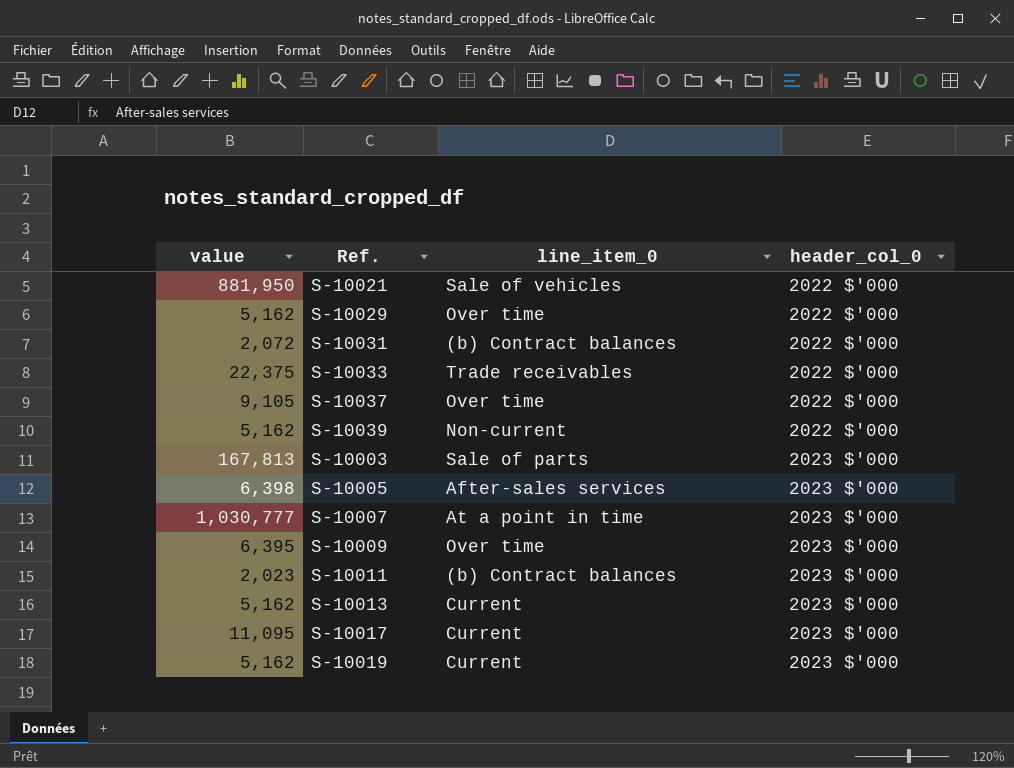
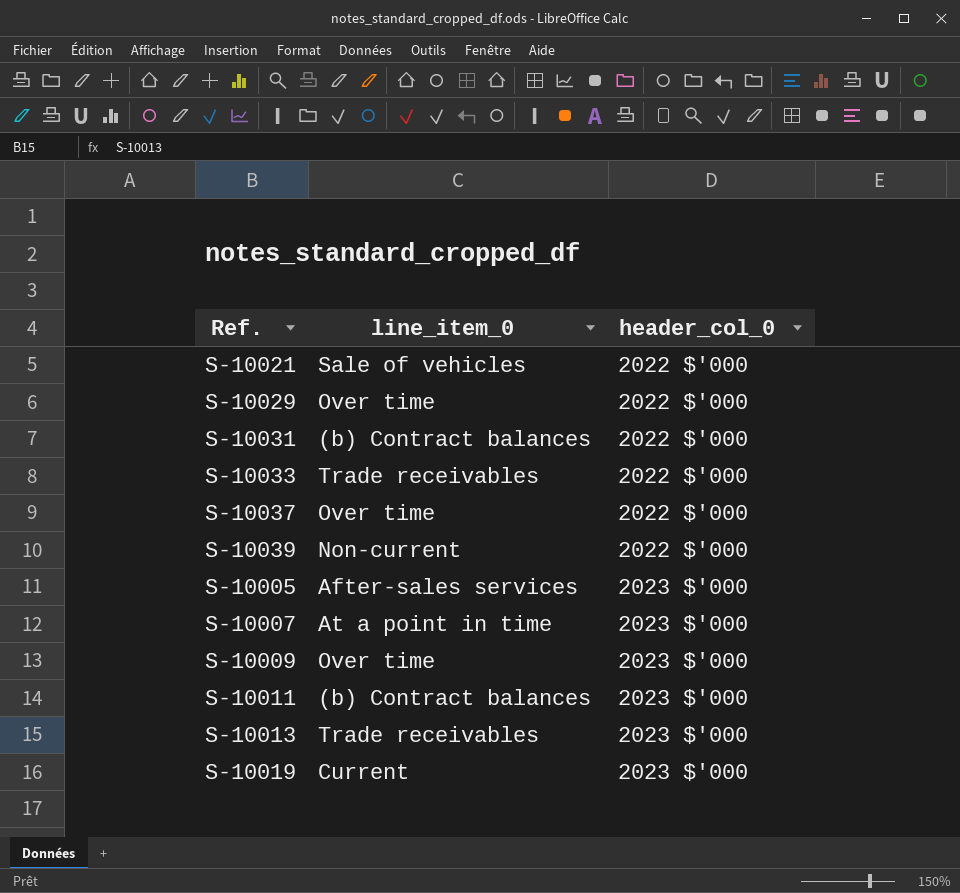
column value | position: 1 -> none
row S-10003: 167,813 | Sale of parts | 2023 $'000 -> none
row S-10017: 11,095 | Current | 2023 $'000 -> none
S-10013 | line_item_0: Current -> Trade receivables

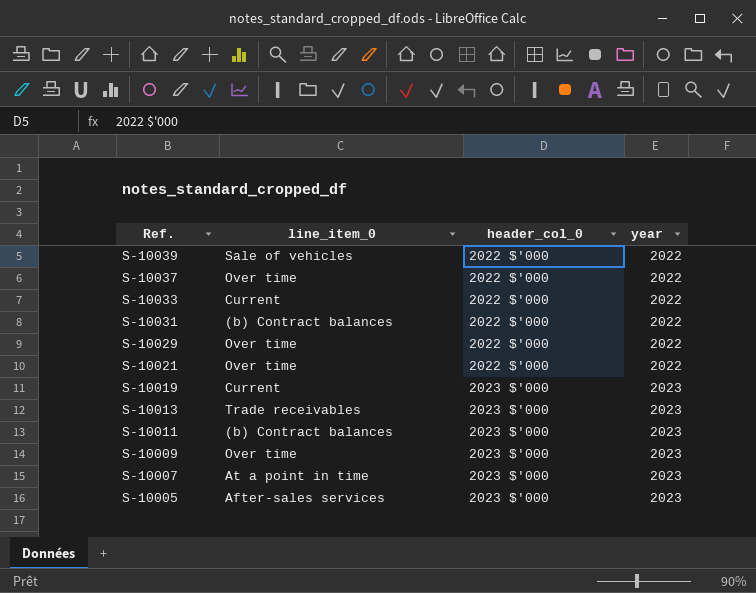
row order: header_col_0 ascending -> Ref. descending
column year | position: none -> 4
S-10039 | line_item_0: Non-current -> Sale of vehicles
S-10033 | line_item_0: Trade receivables -> Current
S-10021 | line_item_0: Sale of vehicles -> Over time

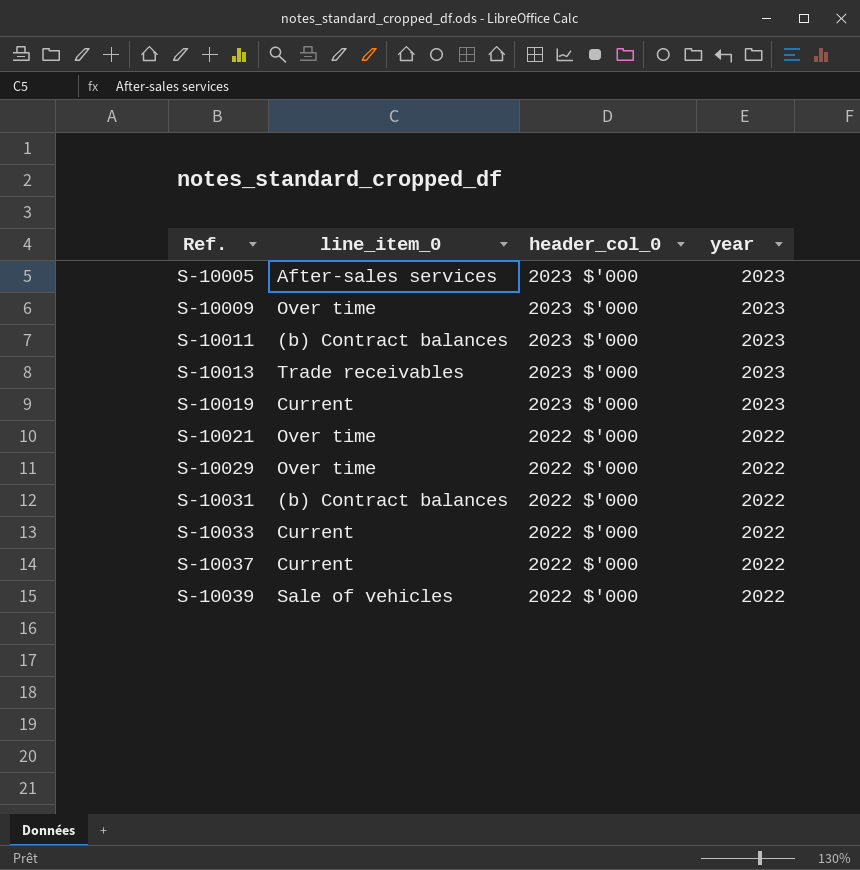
row order: Ref. descending -> Ref. ascending
row S-10007: At a point in time | 2023 $'000 | 2023 -> none
S-10037 | line_item_0: Over time -> Current

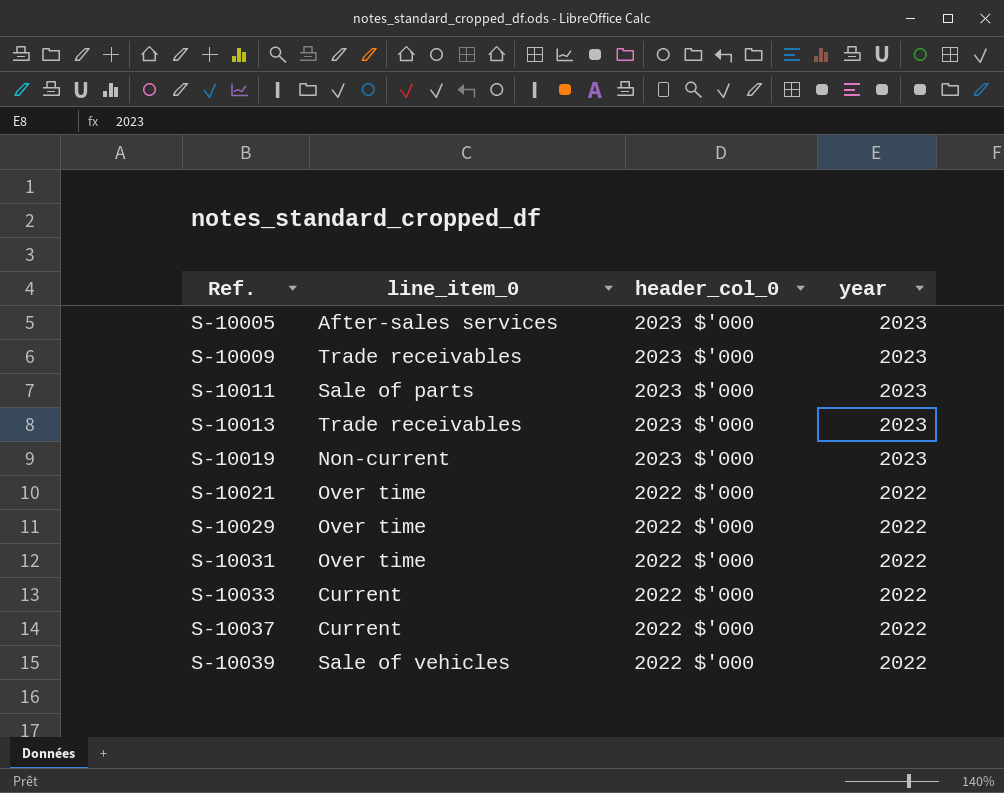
S-10009 | line_item_0: Over time -> Trade receivables
S-10011 | line_item_0: (b) Contract balances -> Sale of parts
S-10019 | line_item_0: Current -> Non-current
S-10031 | line_item_0: (b) Contract balances -> Over time

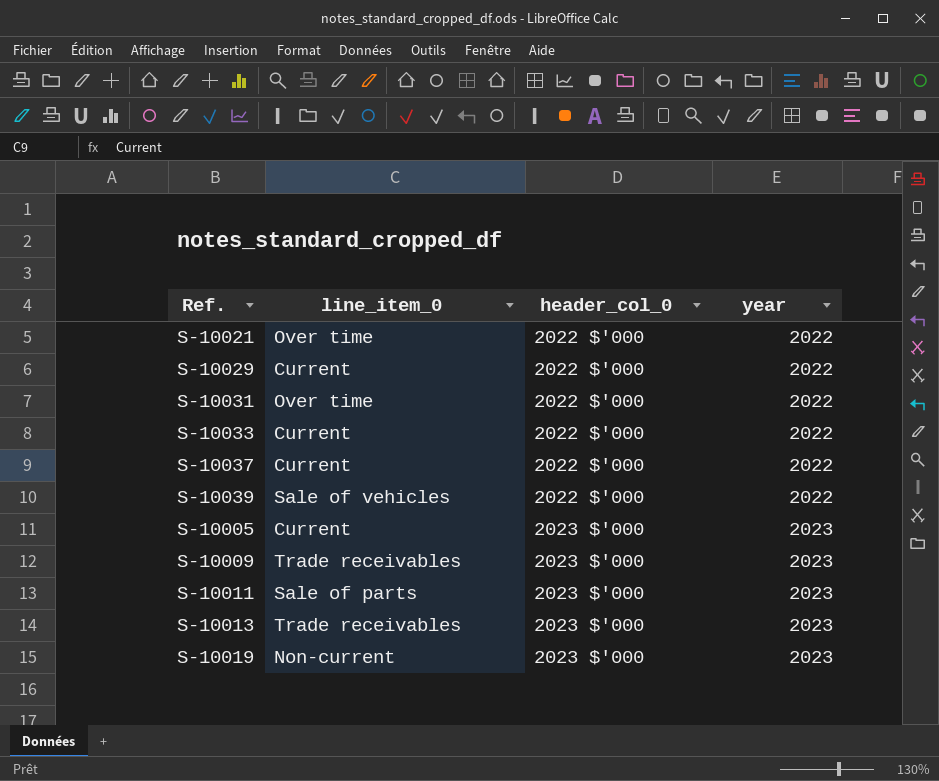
row order: Ref. ascending -> header_col_0 ascending
S-10029 | line_item_0: Over time -> Current
S-10005 | line_item_0: After-sales services -> Current

